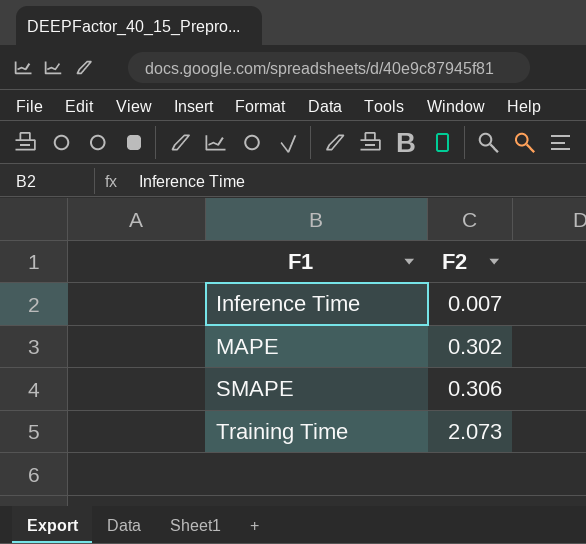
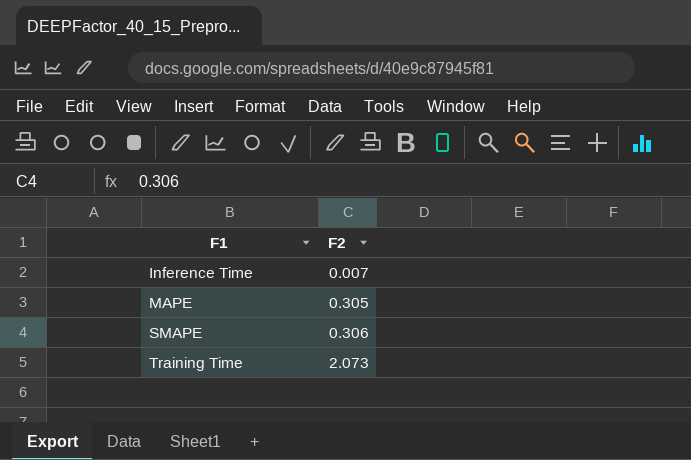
MAPE | F2: 0.302 -> 0.305

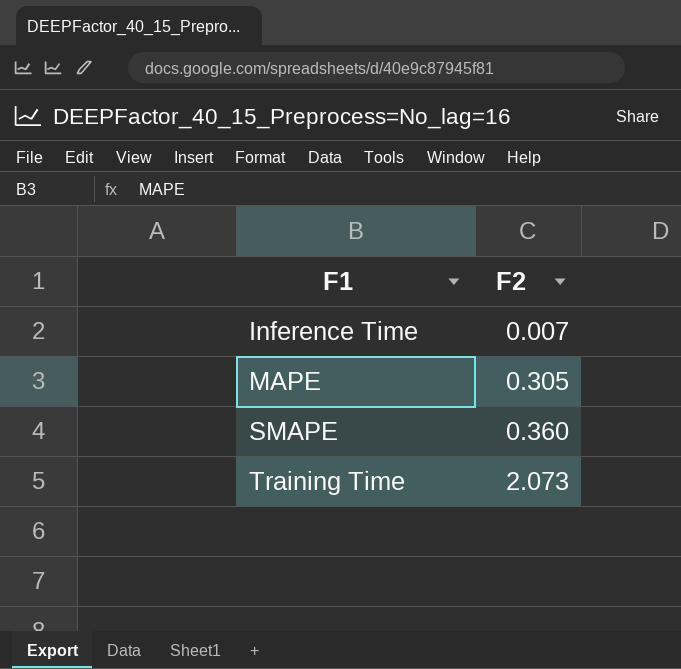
SMAPE | F2: 0.306 -> 0.360

